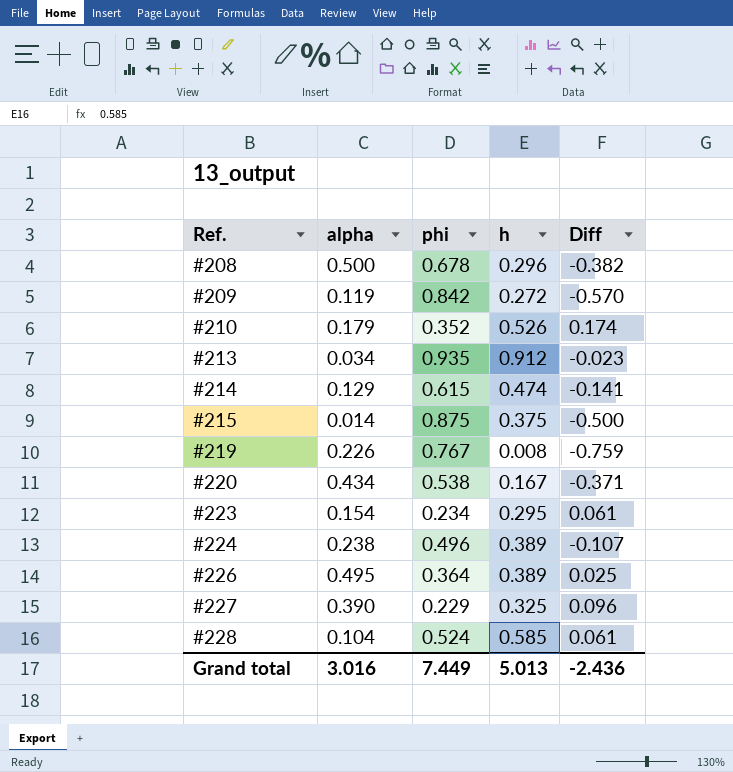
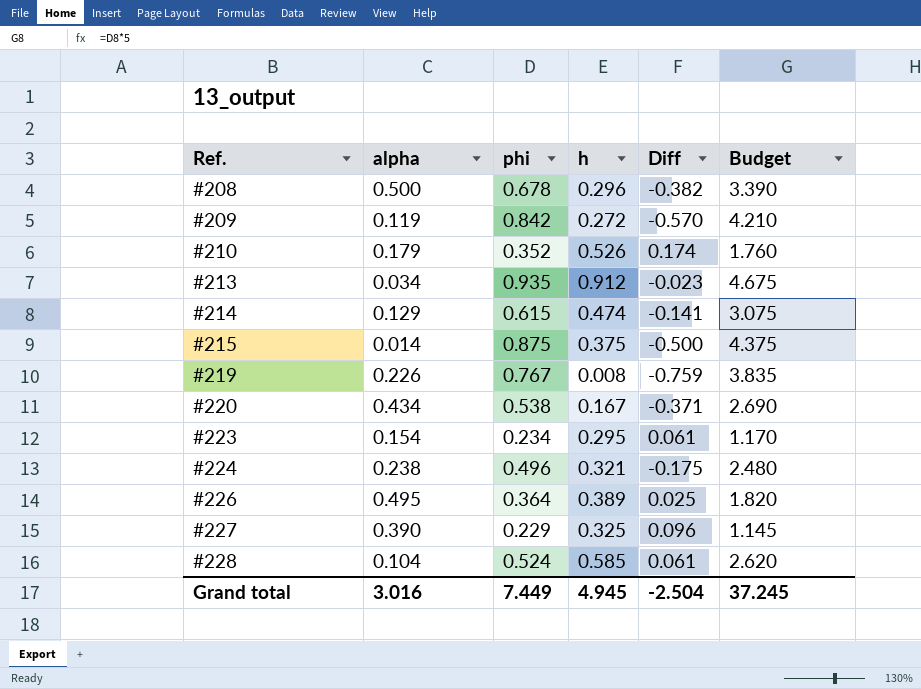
column Budget | formula: none -> [phi] * 5
#224 | h: 0.389 -> 0.321
#224 | Diff: -0.107 -> -0.175
Grand total | h: 5.013 -> 4.945
Grand total | Diff: -2.436 -> -2.504

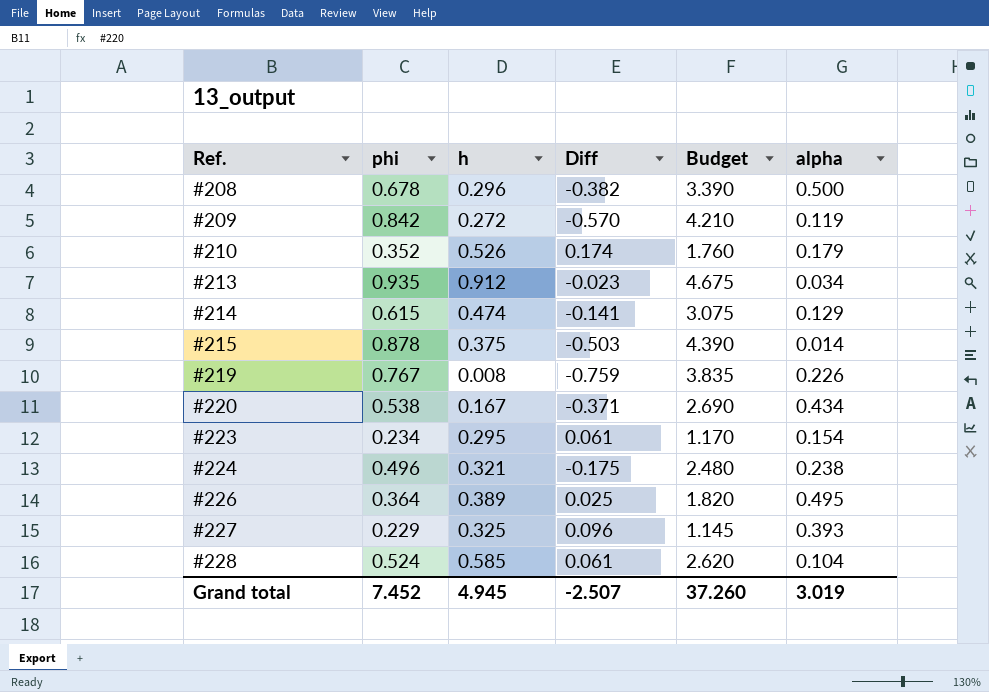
column alpha | position: 2 -> 6
#215 | phi: 0.875 -> 0.878
#215 | Diff: -0.500 -> -0.503
#215 | Budget: 4.375 -> 4.390
#227 | alpha: 0.390 -> 0.393
Grand total | phi: 7.449 -> 7.452
Grand total | Diff: -2.504 -> -2.507
Grand total | Budget: 37.245 -> 37.260
Grand total | alpha: 3.016 -> 3.019

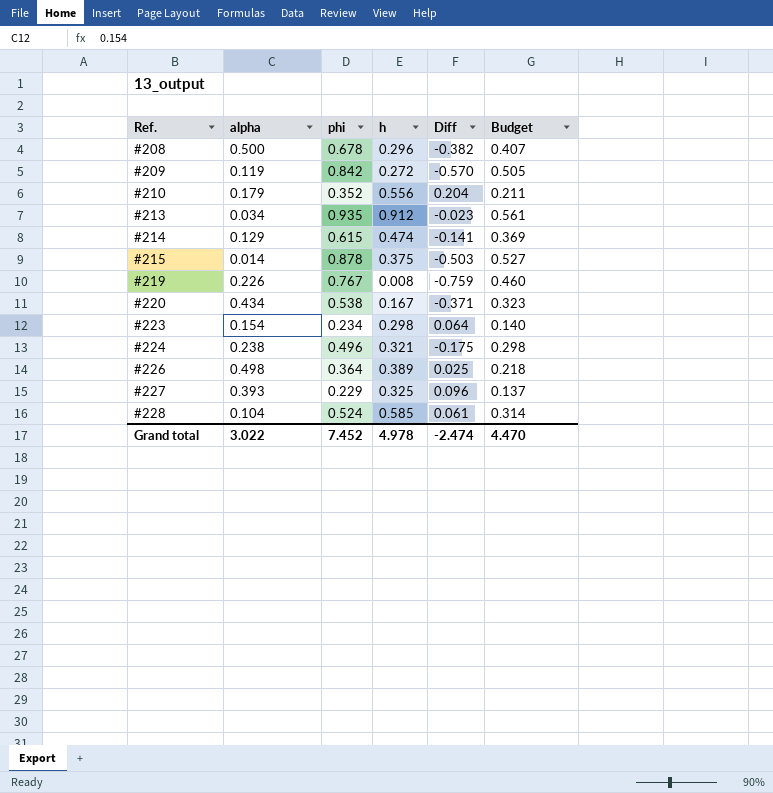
column alpha | position: 6 -> 2
column Budget | formula: [phi] * 5 -> [phi] * 0.6
#210 | h: 0.526 -> 0.556
#210 | Diff: 0.174 -> 0.204
#223 | h: 0.295 -> 0.298
#223 | Diff: 0.061 -> 0.064
#226 | alpha: 0.495 -> 0.498
Grand total | alpha: 3.019 -> 3.022
Grand total | h: 4.945 -> 4.978
Grand total | Diff: -2.507 -> -2.474
Grand total | Budget: 37.260 -> 4.470

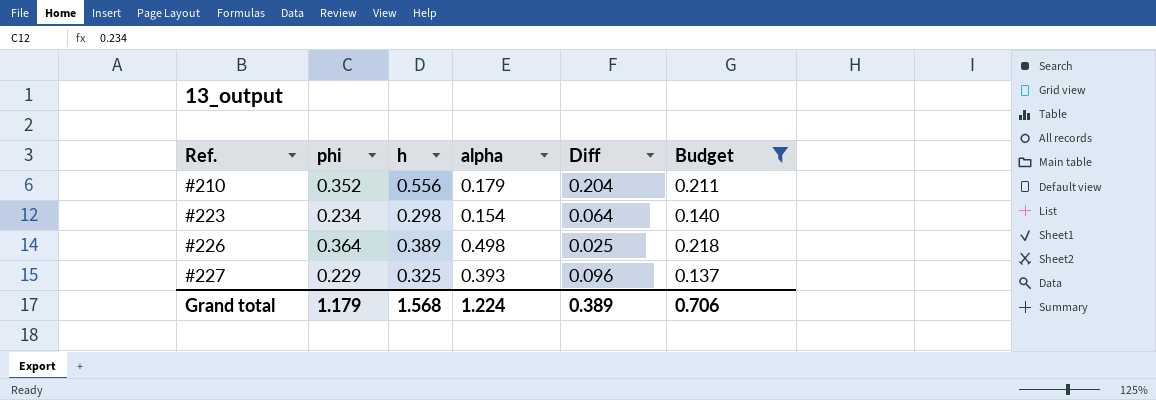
filter: none -> Budget <= 0.218
column alpha | position: 2 -> 4
Grand total | phi: 7.452 -> 1.179
Grand total | h: 4.978 -> 1.568
Grand total | alpha: 3.022 -> 1.224
Grand total | Diff: -2.474 -> 0.389
Grand total | Budget: 4.470 -> 0.706

